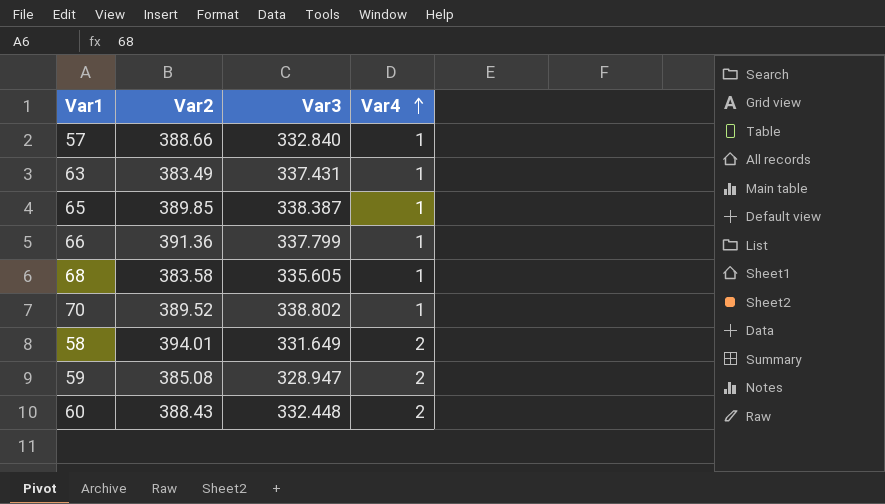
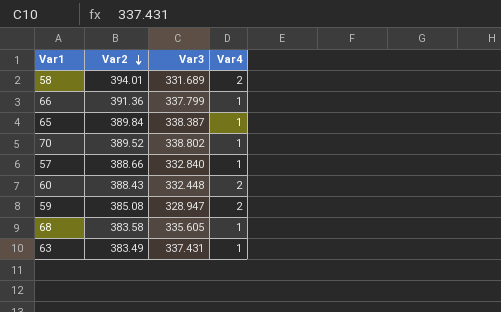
row order: Var4 ascending -> Var2 descending
58 | Var3: 331.649 -> 331.689
65 | Var2: 389.85 -> 389.84

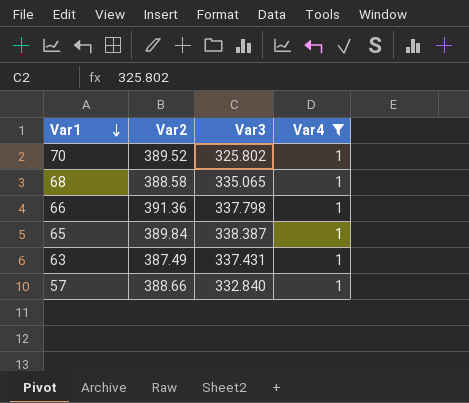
filter: none -> Var4 = 1
row order: Var2 descending -> Var1 descending
70 | Var3: 338.802 -> 325.802
68 | Var2: 383.58 -> 388.58
68 | Var3: 335.605 -> 335.065
66 | Var3: 337.799 -> 337.798
63 | Var2: 383.49 -> 387.49

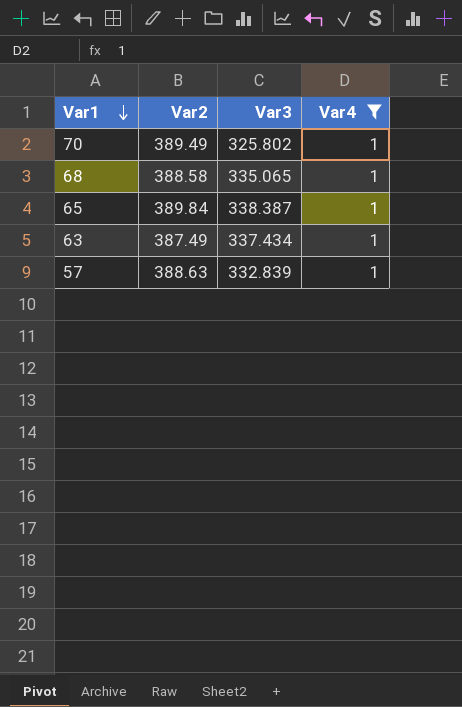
row 66: 391.36 | 337.798 | 1 -> none
70 | Var2: 389.52 -> 389.49
63 | Var3: 337.431 -> 337.434
57 | Var2: 388.66 -> 388.63
57 | Var3: 332.840 -> 332.839

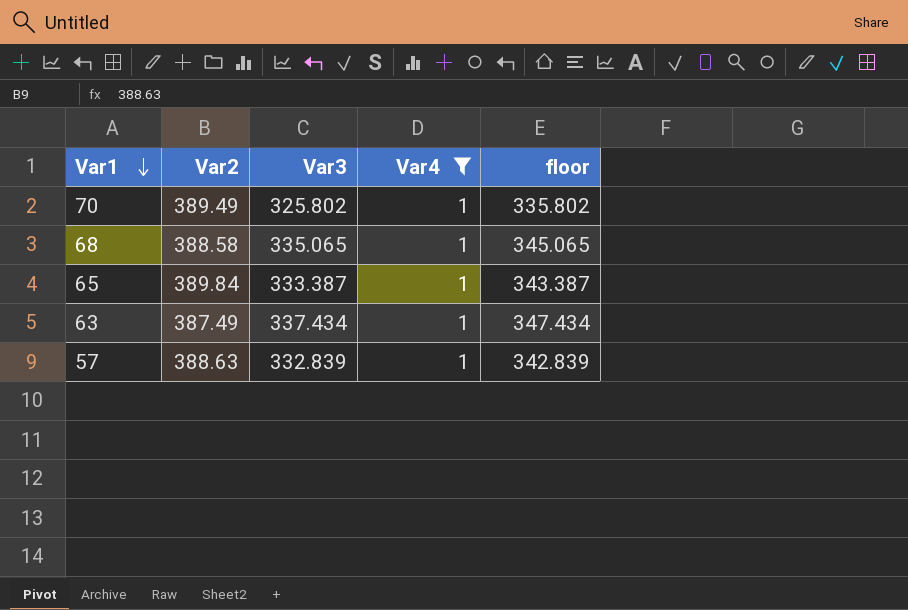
column floor | formula: none -> [Var3] + 10
65 | Var3: 338.387 -> 333.387

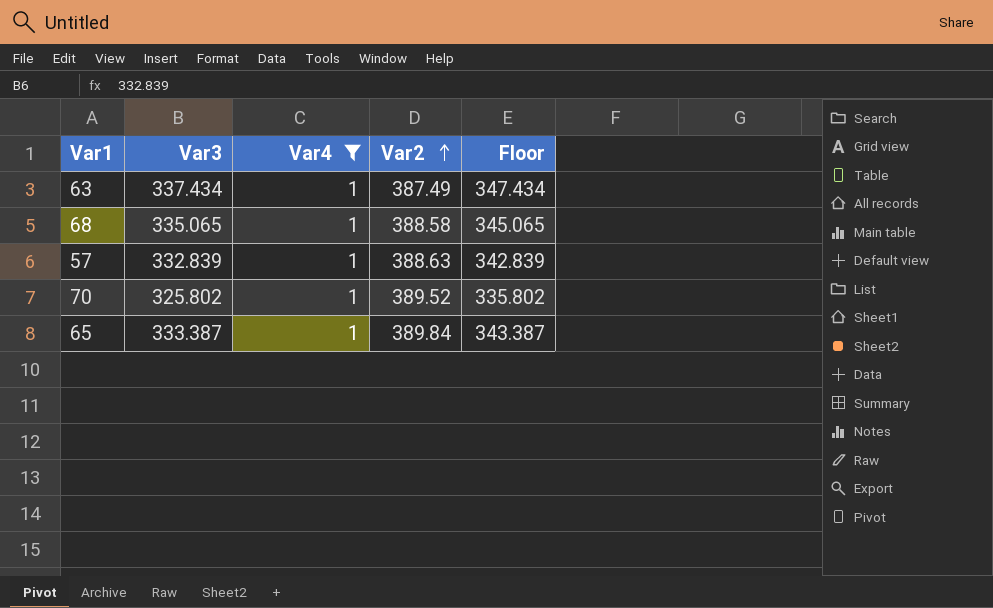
row order: Var1 descending -> Var2 ascending
column Var2 | position: 2 -> 4
column name: floor -> Floor
70 | Var2: 389.49 -> 389.52

